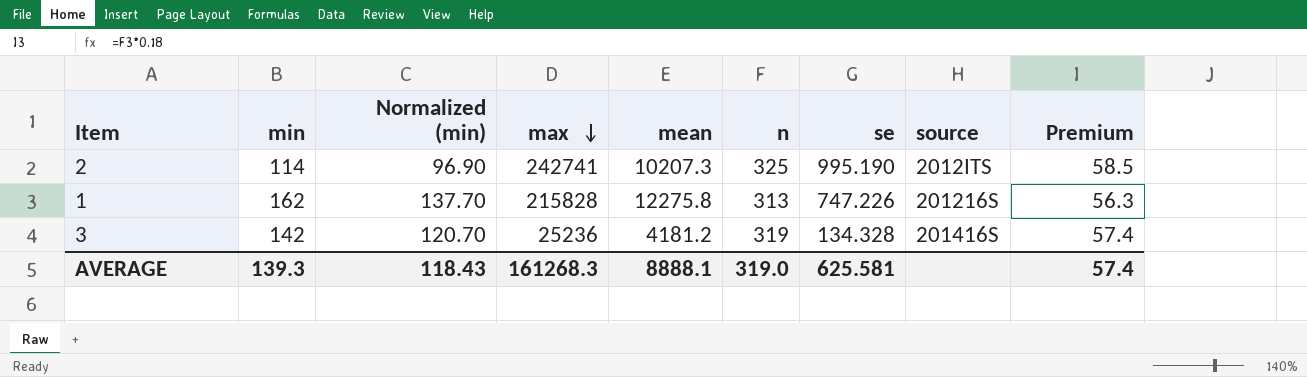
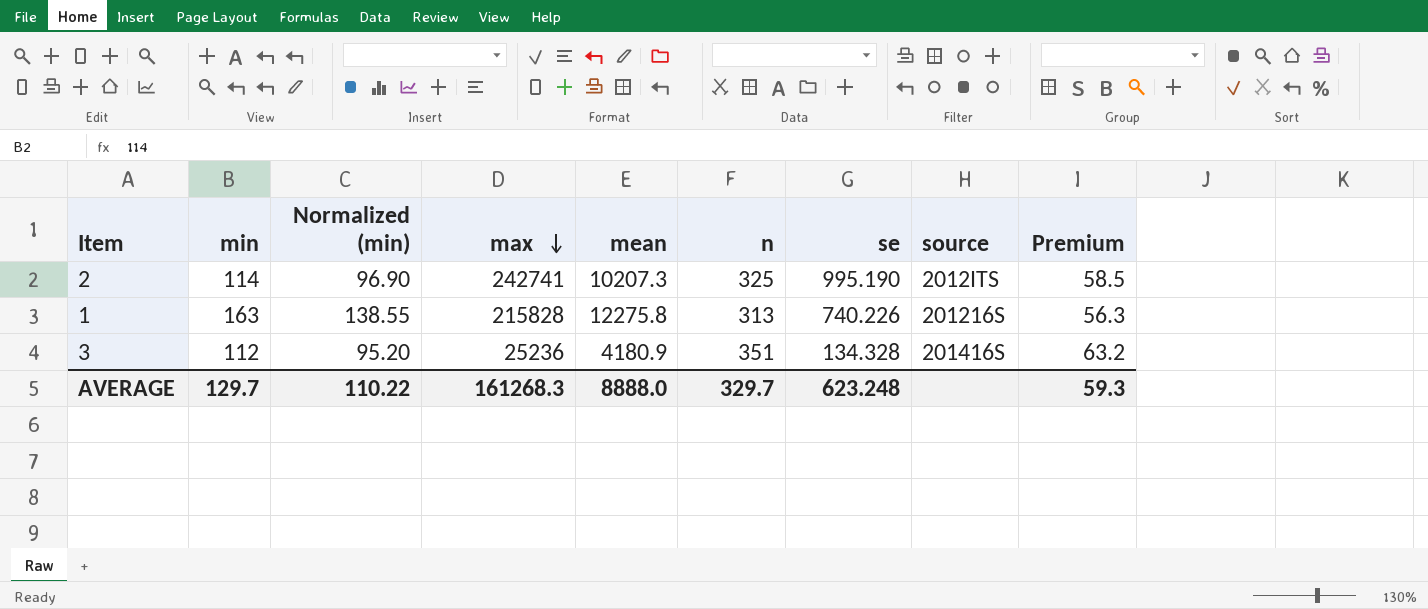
1 | min: 162 -> 163
1 | Normalized (min): 137.70 -> 138.55
1 | se: 747.226 -> 740.226
3 | min: 142 -> 112
3 | Normalized (min): 120.70 -> 95.20
3 | mean: 4181.2 -> 4180.9
3 | n: 319 -> 351
3 | Premium: 57.4 -> 63.2
AVERAGE | min: 139.3 -> 129.7
AVERAGE | Normalized (min): 118.43 -> 110.22
AVERAGE | mean: 8888.1 -> 8888.0
AVERAGE | n: 319.0 -> 329.7
AVERAGE | se: 625.581 -> 623.248
AVERAGE | Premium: 57.4 -> 59.3

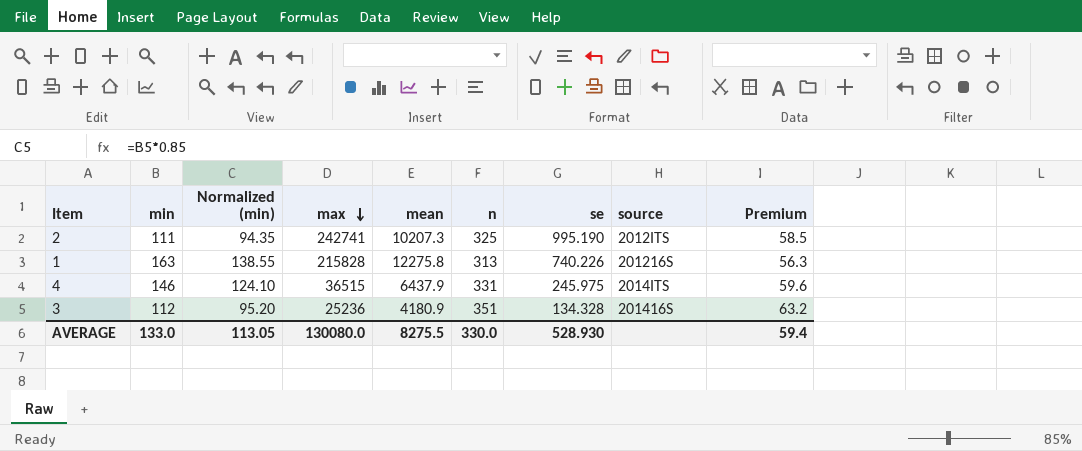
2 | min: 114 -> 111
2 | Normalized (min): 96.90 -> 94.35
row 4: none -> 146 | 124.10 | 36515 | 6437.9 | 331 | 245.975 | 2014ITS | 59.6
AVERAGE | min: 129.7 -> 133.0
AVERAGE | Normalized (min): 110.22 -> 113.05
AVERAGE | max: 161268.3 -> 130080.0
AVERAGE | mean: 8888.0 -> 8275.5
AVERAGE | n: 329.7 -> 330.0
AVERAGE | se: 623.248 -> 528.930
AVERAGE | Premium: 59.3 -> 59.4

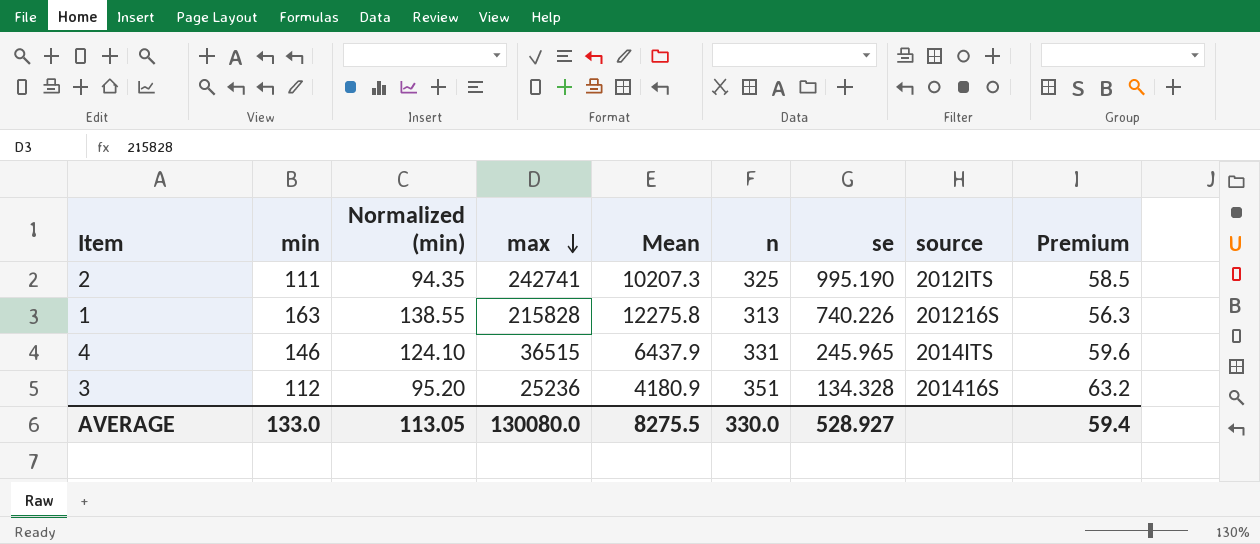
column name: mean -> Mean
4 | se: 245.975 -> 245.965
AVERAGE | se: 528.930 -> 528.927

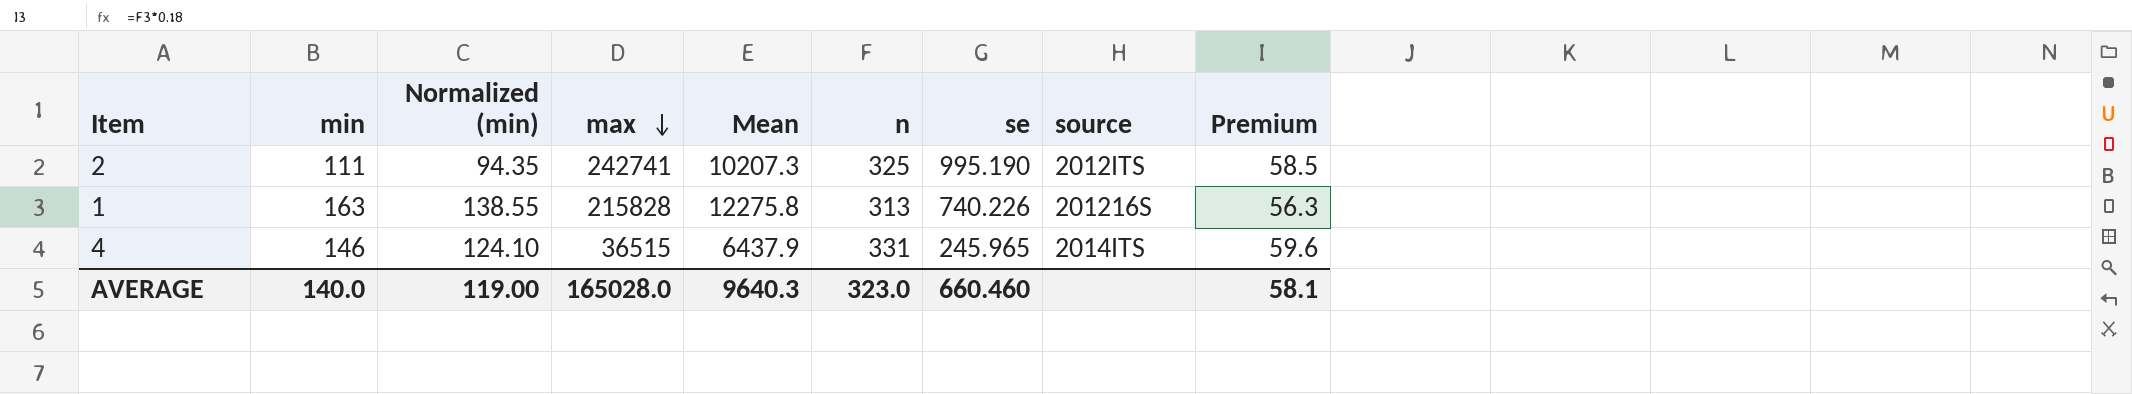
row 3: 112 | 95.20 | 25236 | 4180.9 | 351 | 134.328 | 201416S | 63.2 -> none
AVERAGE | min: 133.0 -> 140.0
AVERAGE | Normalized (min): 113.05 -> 119.00
AVERAGE | max: 130080.0 -> 165028.0
AVERAGE | Mean: 8275.5 -> 9640.3
AVERAGE | n: 330.0 -> 323.0
AVERAGE | se: 528.927 -> 660.460
AVERAGE | Premium: 59.4 -> 58.1

